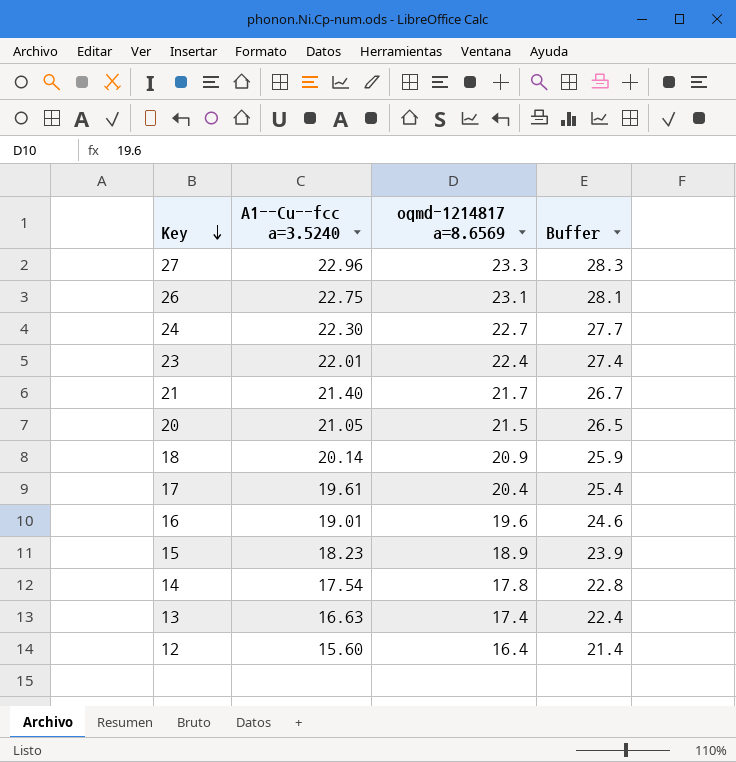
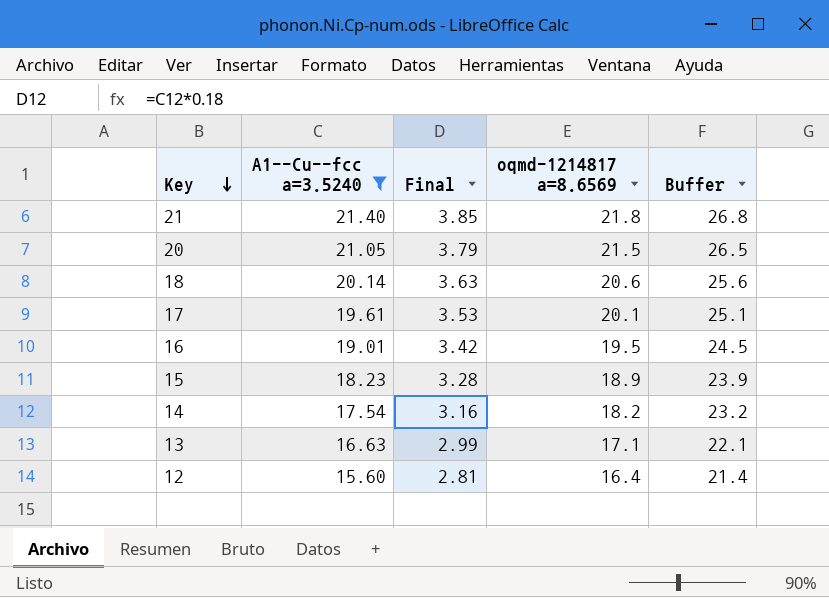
filter: none -> A1--Cu--fcc a=3.5240 <= 21.40
column Final | formula: none -> [A1--Cu--fcc a=3.5240] * 0.18
21 | oqmd-1214817 a=8.6569: 21.7 -> 21.8
21 | Buffer: 26.7 -> 26.8
18 | oqmd-1214817 a=8.6569: 20.9 -> 20.6
18 | Buffer: 25.9 -> 25.6
17 | oqmd-1214817 a=8.6569: 20.4 -> 20.1
17 | Buffer: 25.4 -> 25.1
16 | oqmd-1214817 a=8.6569: 19.6 -> 19.5
16 | Buffer: 24.6 -> 24.5
14 | oqmd-1214817 a=8.6569: 17.8 -> 18.2
14 | Buffer: 22.8 -> 23.2
13 | oqmd-1214817 a=8.6569: 17.4 -> 17.1
13 | Buffer: 22.4 -> 22.1

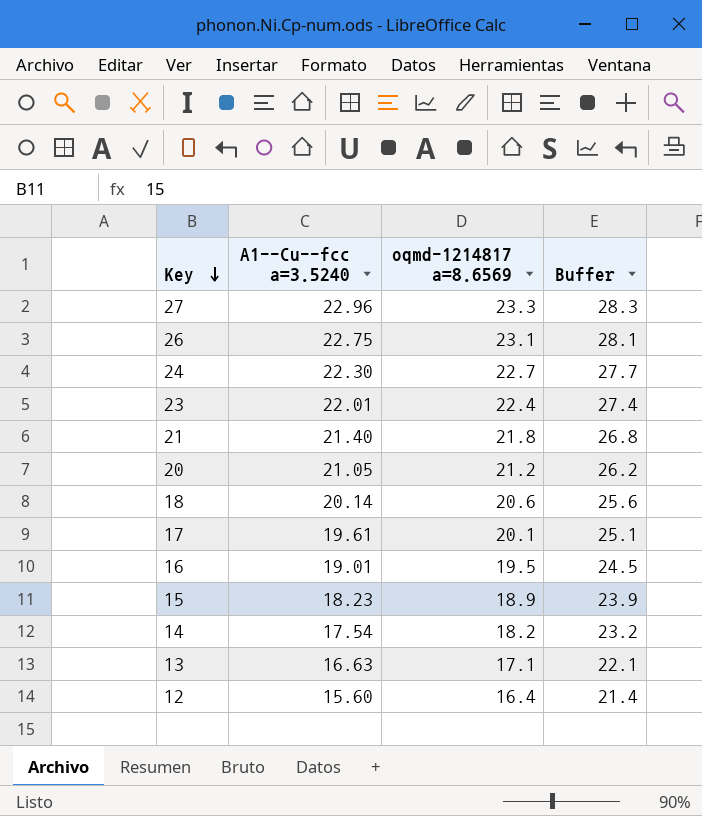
filter: A1--Cu--fcc a=3.5240 <= 21.40 -> none
column Final | formula: [A1--Cu--fcc a=3.5240] * 0.18 -> none
20 | oqmd-1214817 a=8.6569: 21.5 -> 21.2
20 | Buffer: 26.5 -> 26.2

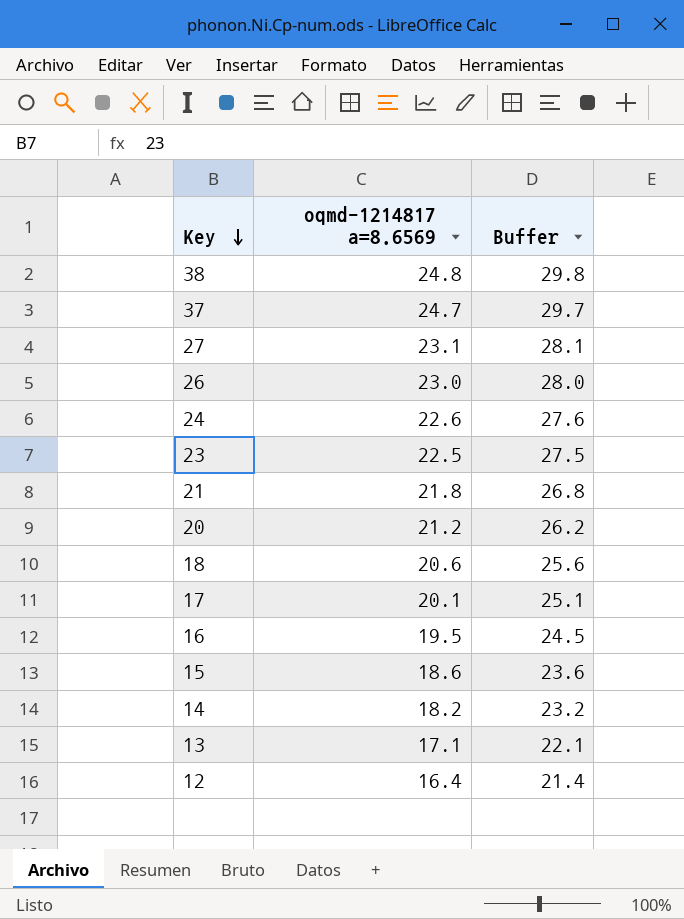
column A1--Cu--fcc a=3.5240 | position: 2 -> none
row 38: none -> 24.8 | 29.8
row 37: none -> 24.7 | 29.7
27 | oqmd-1214817 a=8.6569: 23.3 -> 23.1
27 | Buffer: 28.3 -> 28.1
26 | oqmd-1214817 a=8.6569: 23.1 -> 23.0
26 | Buffer: 28.1 -> 28.0
24 | oqmd-1214817 a=8.6569: 22.7 -> 22.6
24 | Buffer: 27.7 -> 27.6
23 | oqmd-1214817 a=8.6569: 22.4 -> 22.5
23 | Buffer: 27.4 -> 27.5
15 | oqmd-1214817 a=8.6569: 18.9 -> 18.6
15 | Buffer: 23.9 -> 23.6

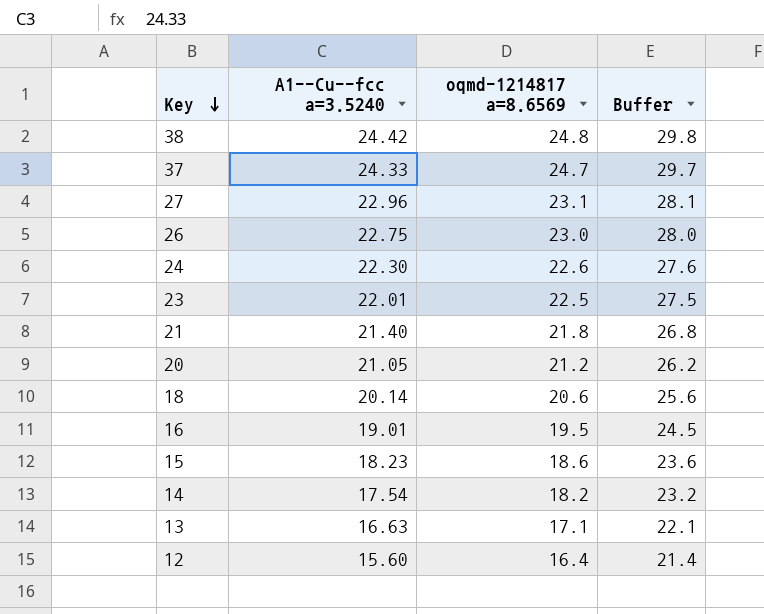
column A1--Cu--fcc a=3.5240 | position: none -> 2
row 17: 20.1 | 25.1 -> none

